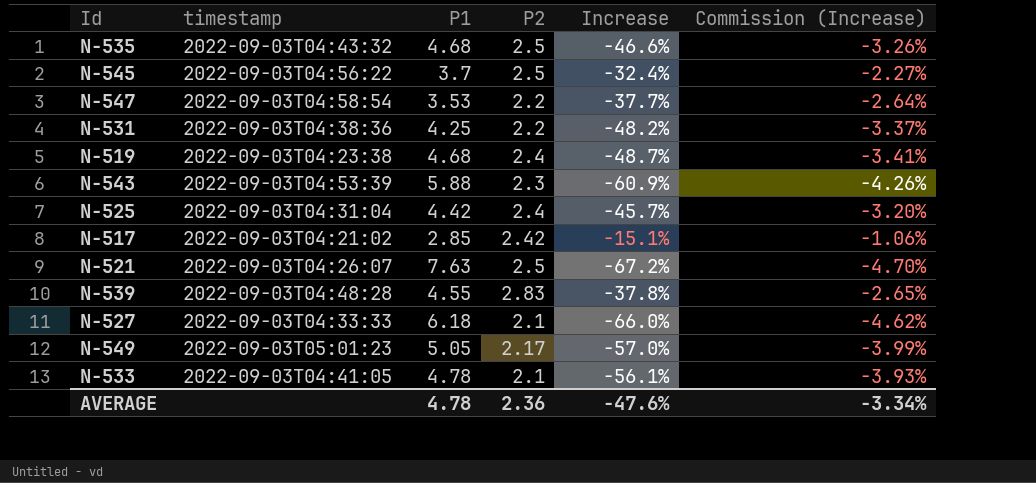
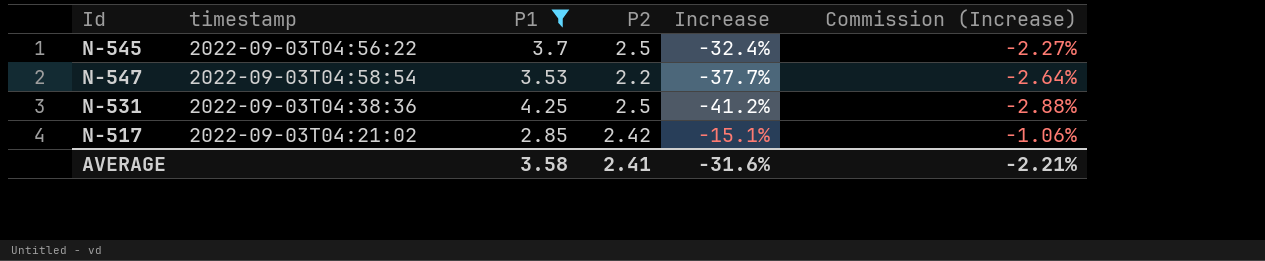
filter: none -> P1 <= 4.25
N-531 | P2: 2.2 -> 2.5
N-531 | Increase: -48.2% -> -41.2%
N-531 | Commission (Increase): -3.37% -> -2.88%
AVERAGE | P1: 4.78 -> 3.58
AVERAGE | P2: 2.36 -> 2.41
AVERAGE | Increase: -47.6% -> -31.6%
AVERAGE | Commission (Increase): -3.34% -> -2.21%

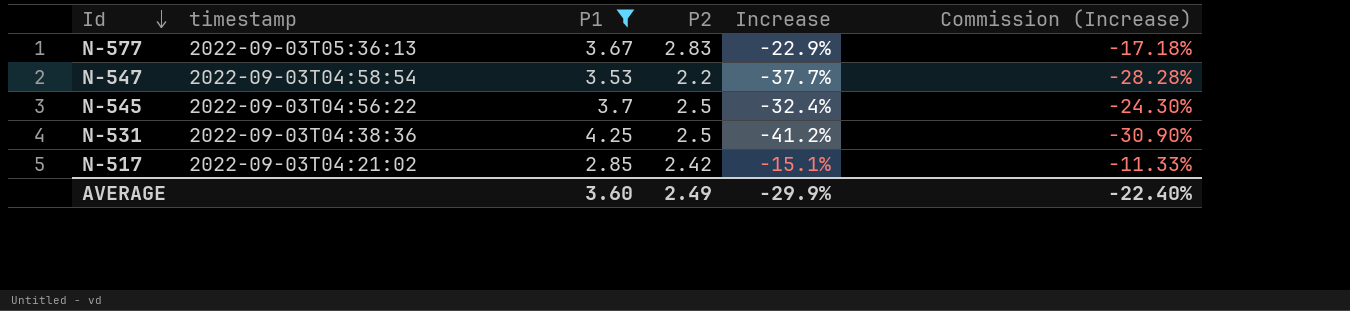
row order: none -> Id descending
column Commission (Increase) | formula: [Increase] * 0.07 -> [Increase] * 0.75
row N-577: none -> 2022-09-03T05:36:13 | 3.67 | 2.83 | -22.9% | -17.18%
AVERAGE | P1: 3.58 -> 3.60
AVERAGE | P2: 2.41 -> 2.49
AVERAGE | Increase: -31.6% -> -29.9%
AVERAGE | Commission (Increase): -2.21% -> -22.40%

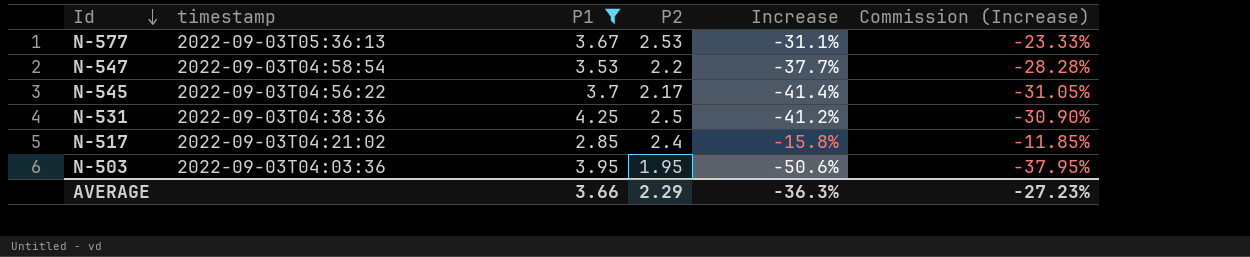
N-577 | P2: 2.83 -> 2.53
N-577 | Increase: -22.9% -> -31.1%
N-577 | Commission (Increase): -17.18% -> -23.33%
N-545 | P2: 2.5 -> 2.17
N-545 | Increase: -32.4% -> -41.4%
N-545 | Commission (Increase): -24.30% -> -31.05%
N-517 | P2: 2.42 -> 2.4
N-517 | Increase: -15.1% -> -15.8%
N-517 | Commission (Increase): -11.33% -> -11.85%
row N-503: none -> 2022-09-03T04:03:36 | 3.95 | 1.95 | -50.6% | -37.95%
AVERAGE | P1: 3.60 -> 3.66
AVERAGE | P2: 2.49 -> 2.29
AVERAGE | Increase: -29.9% -> -36.3%
AVERAGE | Commission (Increase): -22.40% -> -27.23%

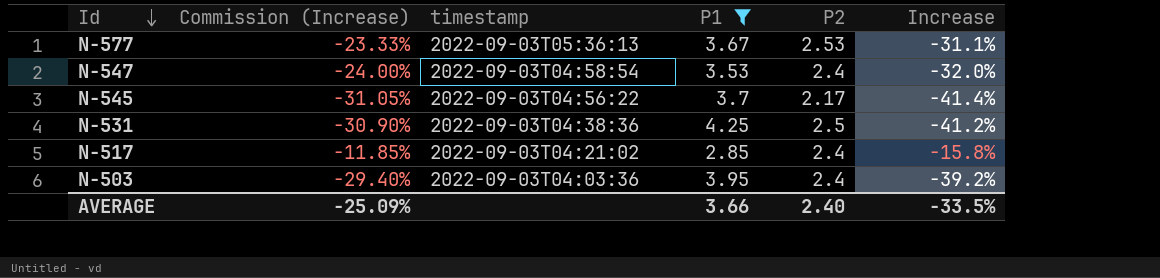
column Commission (Increase) | position: 6 -> 2
N-547 | Commission (Increase): -28.28% -> -24.00%
N-547 | P2: 2.2 -> 2.4
N-547 | Increase: -37.7% -> -32.0%
N-503 | Commission (Increase): -37.95% -> -29.40%
N-503 | P2: 1.95 -> 2.4
N-503 | Increase: -50.6% -> -39.2%
AVERAGE | Commission (Increase): -27.23% -> -25.09%
AVERAGE | P2: 2.29 -> 2.40
AVERAGE | Increase: -36.3% -> -33.5%

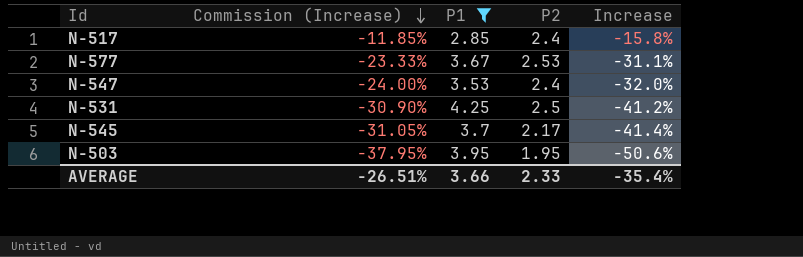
row order: Id descending -> Commission (Increase) descending
column timestamp | position: 3 -> none
N-503 | Commission (Increase): -29.40% -> -37.95%
N-503 | P2: 2.4 -> 1.95
N-503 | Increase: -39.2% -> -50.6%
AVERAGE | Commission (Increase): -25.09% -> -26.51%
AVERAGE | P2: 2.40 -> 2.33
AVERAGE | Increase: -33.5% -> -35.4%

